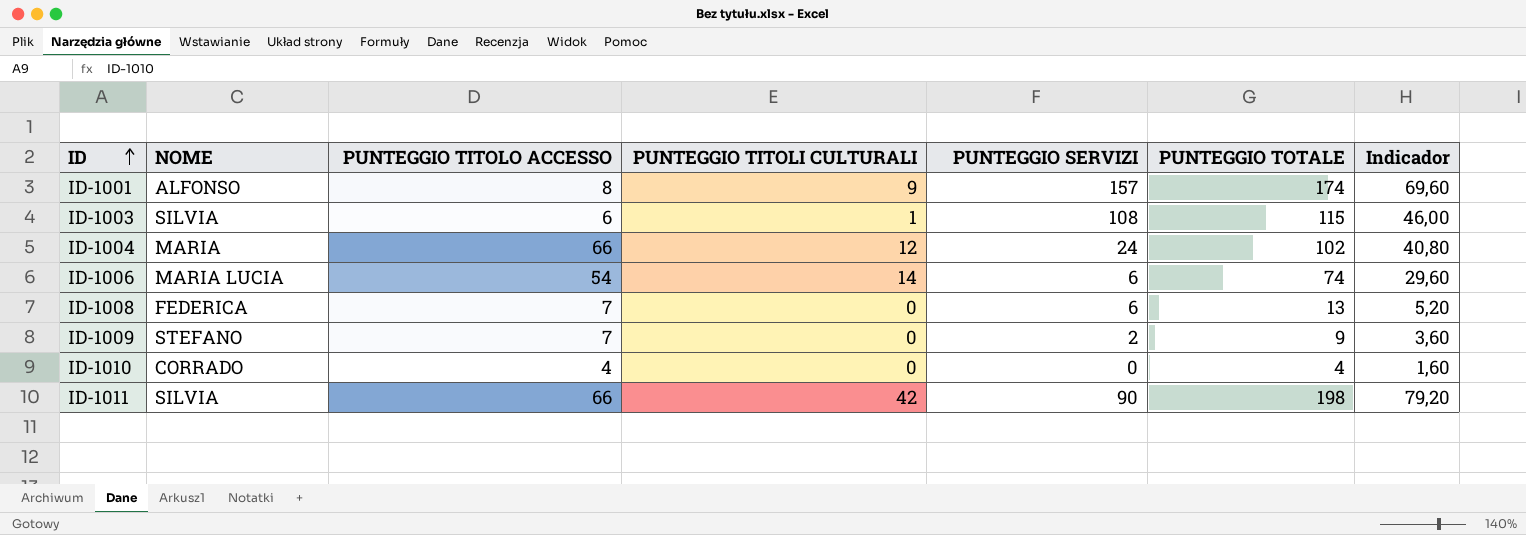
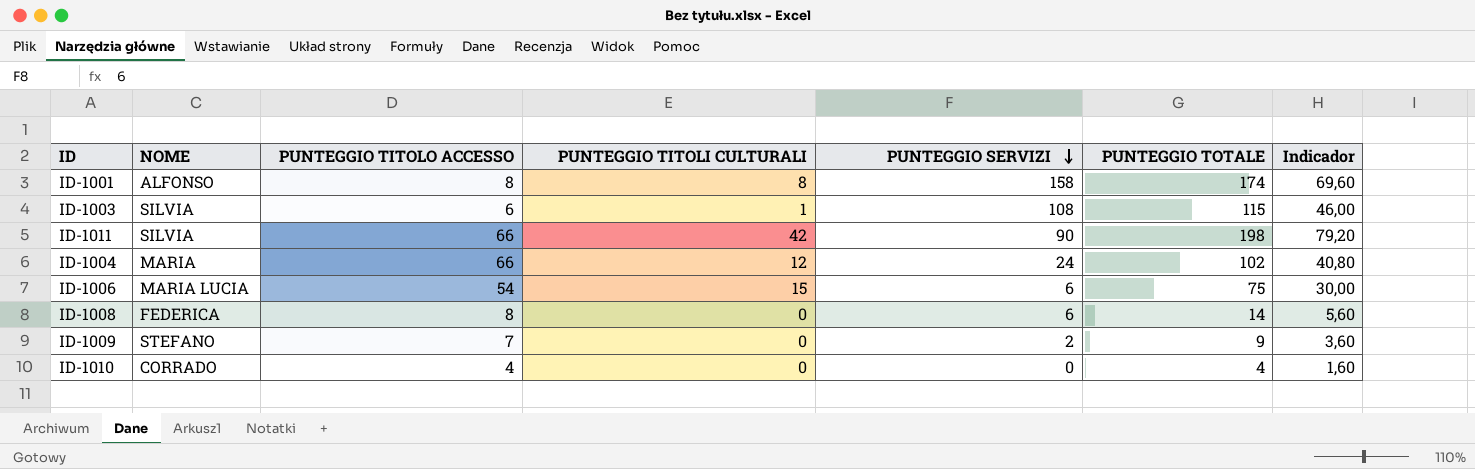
row order: ID ascending -> PUNTEGGIO SERVIZI descending
ID-1001 | PUNTEGGIO TITOLI CULTURALI: 9 -> 8
ID-1001 | PUNTEGGIO SERVIZI: 157 -> 158
ID-1006 | PUNTEGGIO TITOLI CULTURALI: 14 -> 15
ID-1006 | PUNTEGGIO TOTALE: 74 -> 75
ID-1006 | Indicador: 29,60 -> 30,00
ID-1008 | PUNTEGGIO TITOLO ACCESSO: 7 -> 8
ID-1008 | PUNTEGGIO TOTALE: 13 -> 14
ID-1008 | Indicador: 5,20 -> 5,60

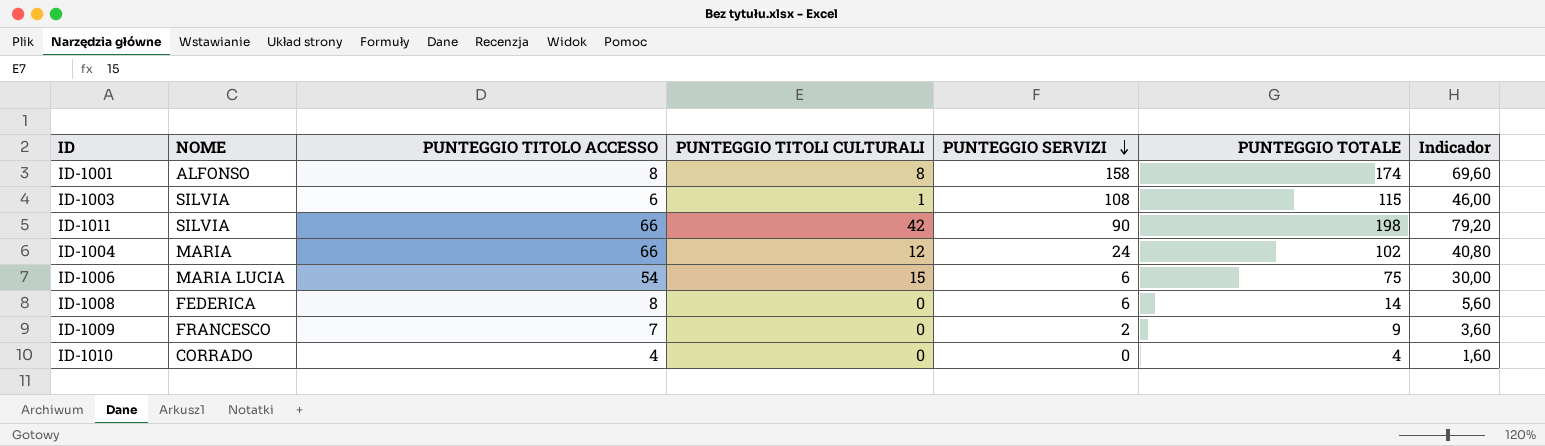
ID-1009 | NOME: STEFANO -> FRANCESCO

